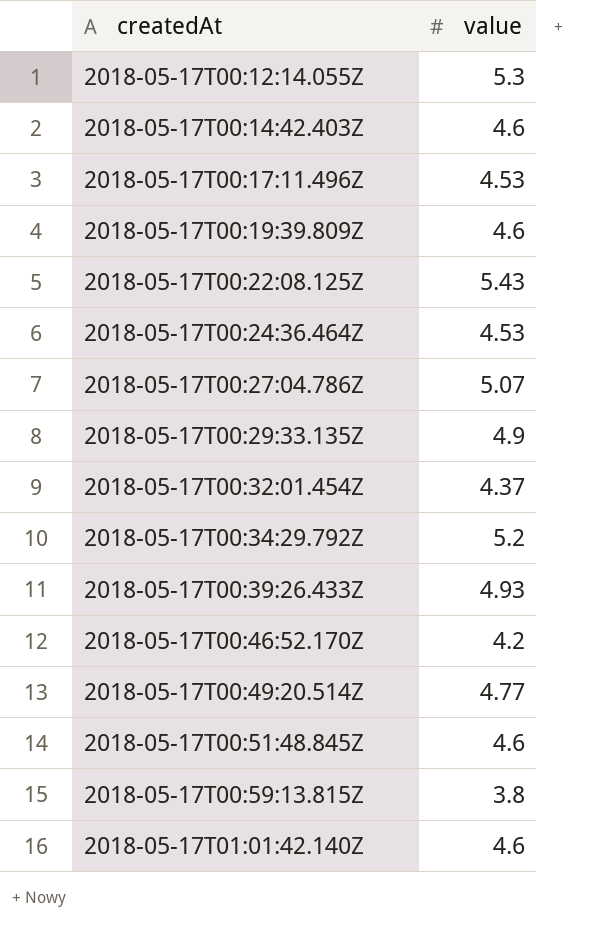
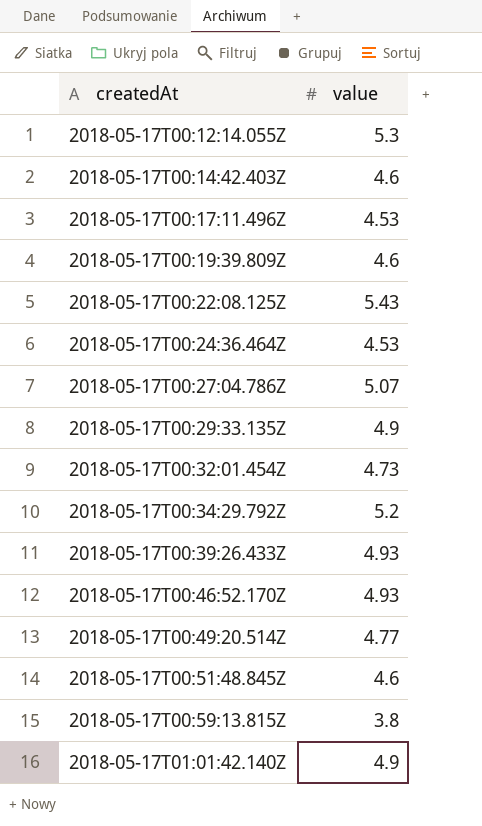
2018-05-17T00:32:01.454Z | value: 4.37 -> 4.73
2018-05-17T00:46:52.170Z | value: 4.2 -> 4.93
2018-05-17T01:01:42.140Z | value: 4.6 -> 4.9

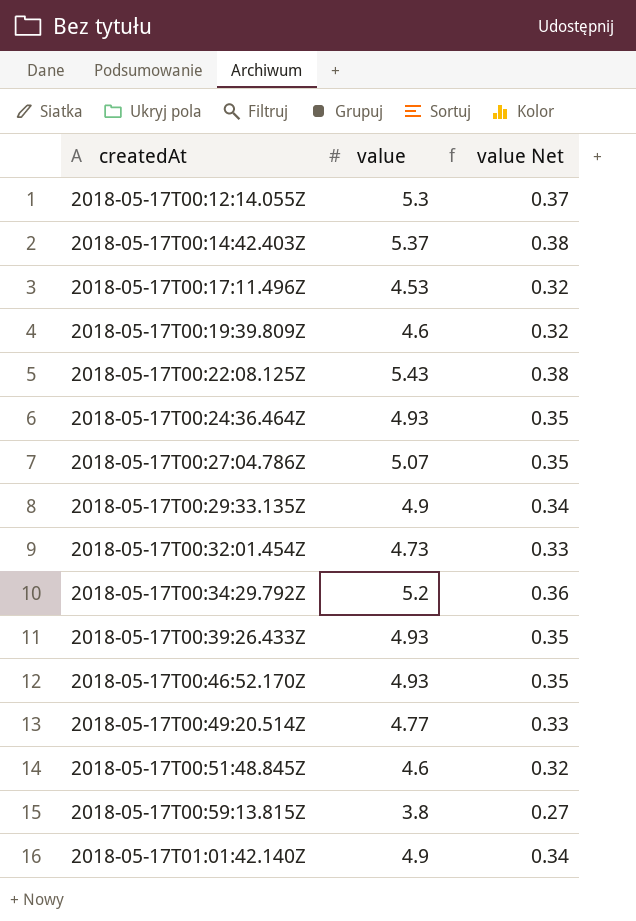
column value Net | formula: none -> [value] * 0.07
2018-05-17T00:14:42.403Z | value: 4.6 -> 5.37
2018-05-17T00:24:36.464Z | value: 4.53 -> 4.93

